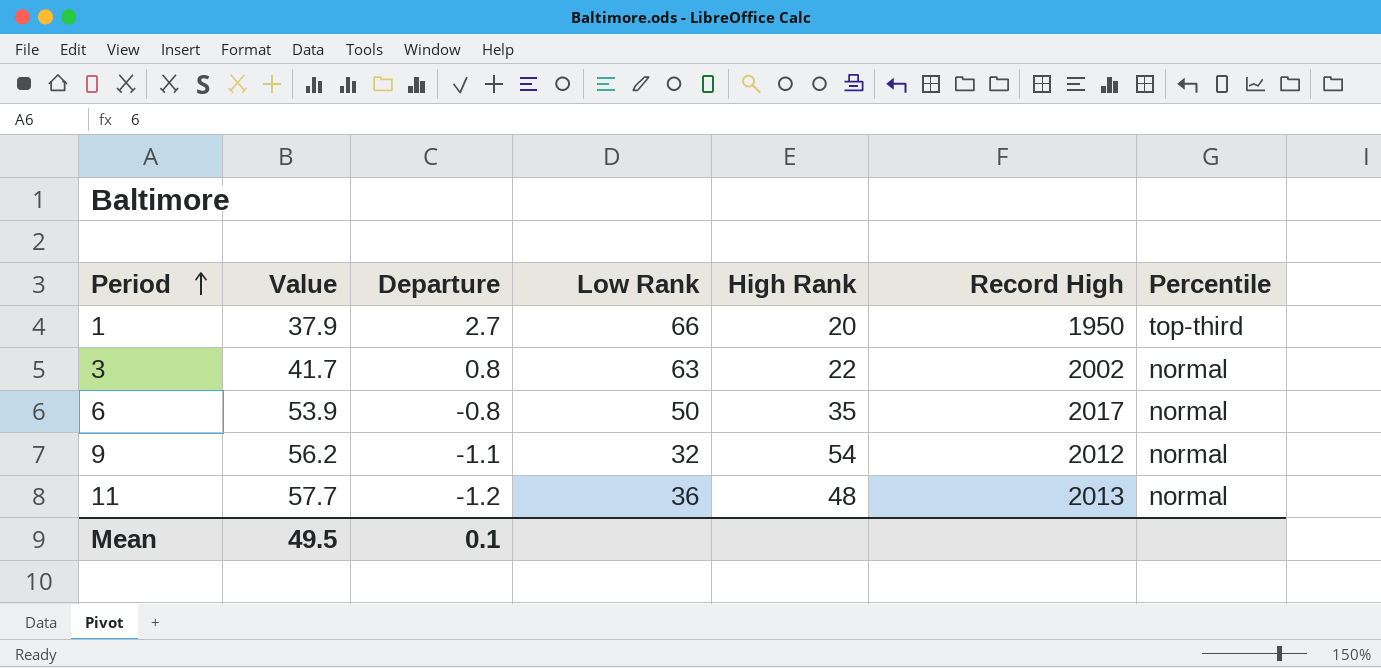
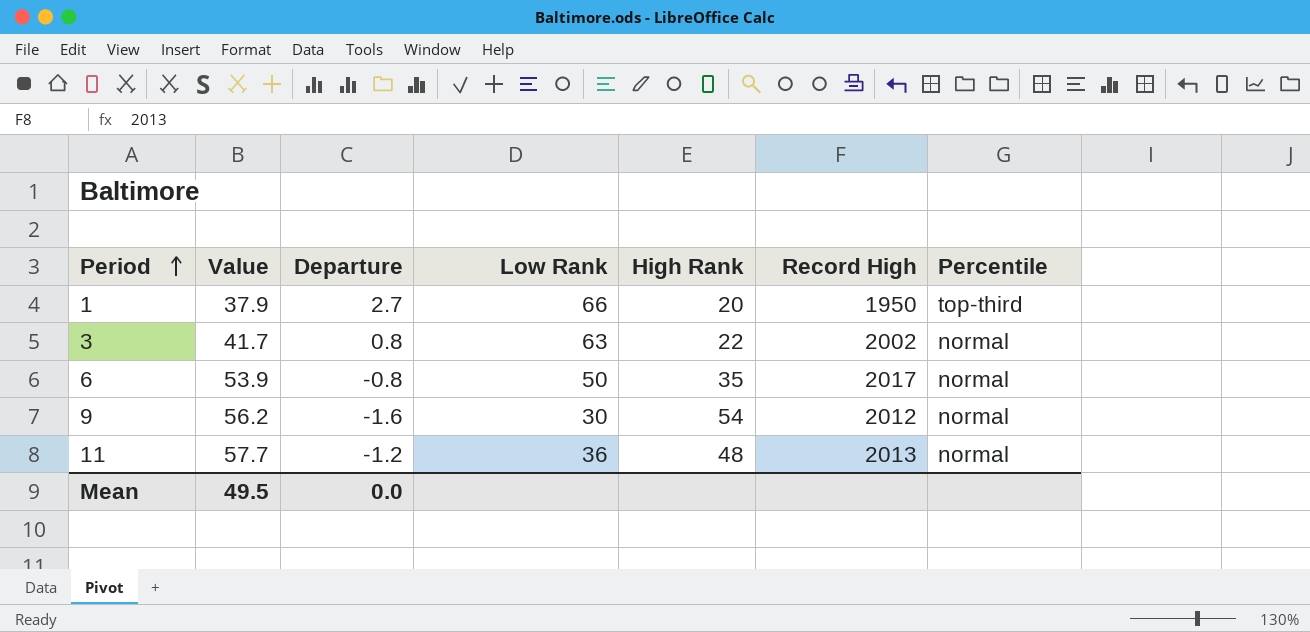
9 | Departure: -1.1 -> -1.6
9 | Low Rank: 32 -> 30
Mean | Departure: 0.1 -> 0.0

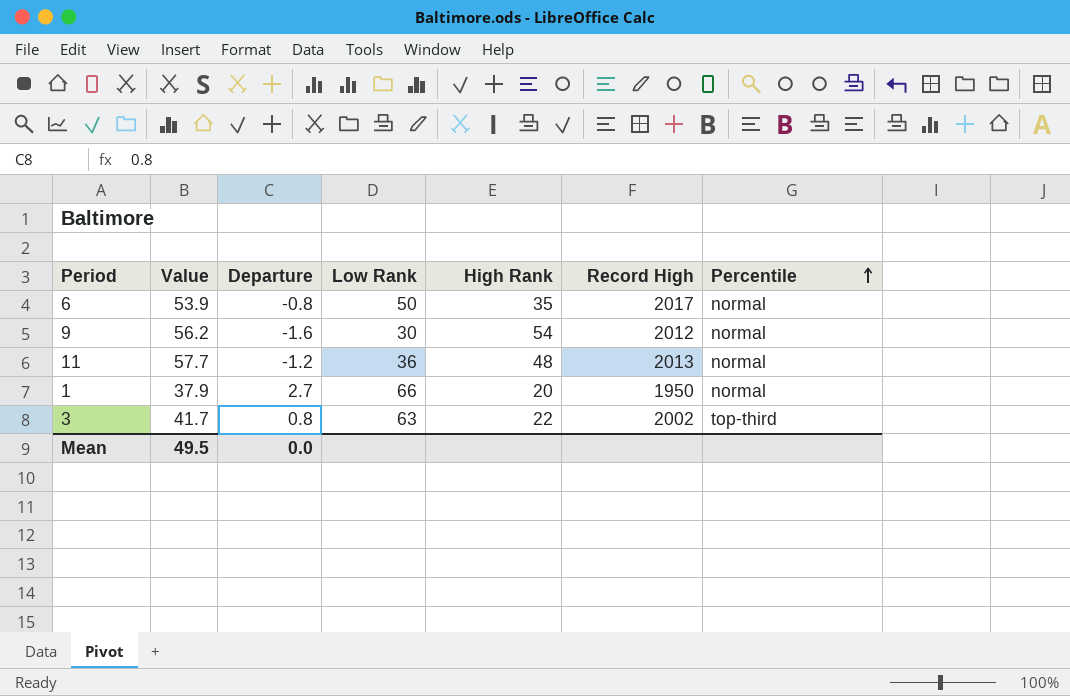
row order: Period ascending -> Percentile ascending
1 | Percentile: top-third -> normal
3 | Percentile: normal -> top-third

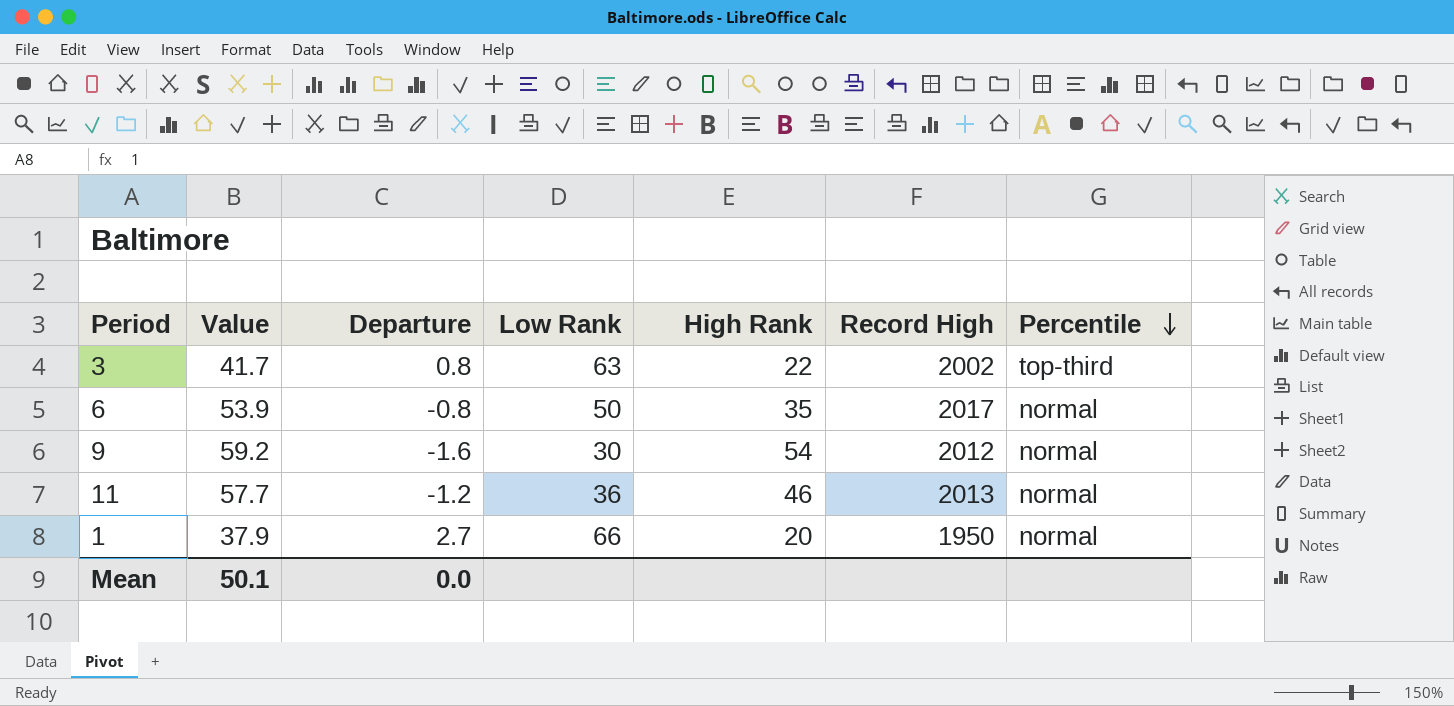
row order: Percentile ascending -> Percentile descending
9 | Value: 56.2 -> 59.2
11 | High Rank: 48 -> 46
Mean | Value: 49.5 -> 50.1

